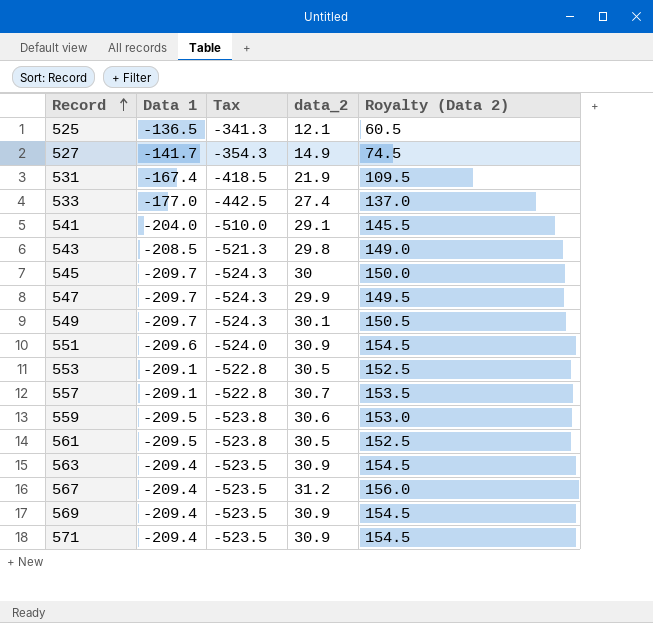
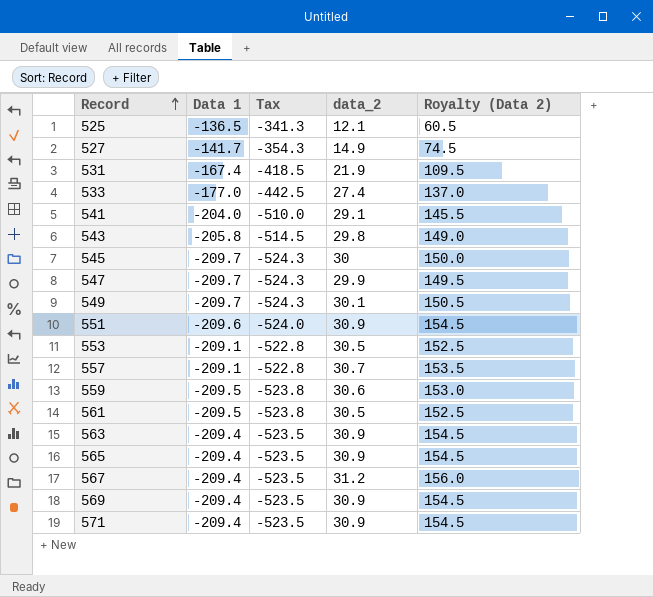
543 | Data 1: -208.5 -> -205.8
543 | Tax: -521.3 -> -514.5
row 565: none -> -209.4 | -523.5 | 30.9 | 154.5

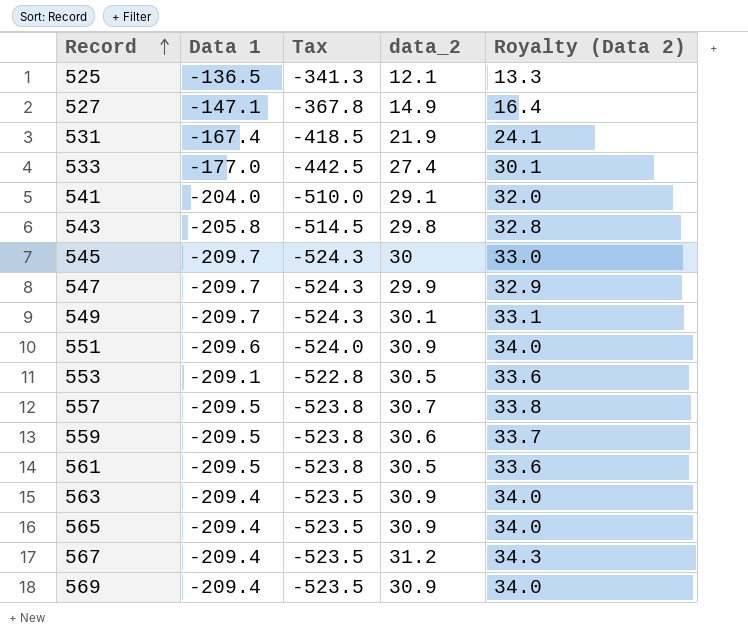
column Royalty (Data 2) | formula: [data_2] * 5 -> [data_2] * 1.1
row 571: -209.4 | -523.5 | 30.9 | 154.5 -> none
527 | Data 1: -141.7 -> -147.1
527 | Tax: -354.3 -> -367.8
557 | Data 1: -209.1 -> -209.5
557 | Tax: -522.8 -> -523.8

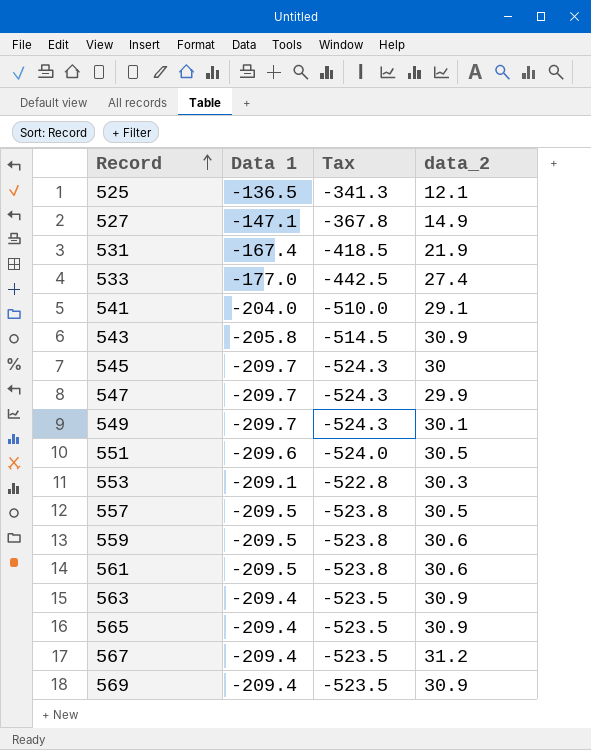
column Royalty (Data 2) | formula: [data_2] * 1.1 -> none
543 | data_2: 29.8 -> 30.9
551 | data_2: 30.9 -> 30.5
553 | data_2: 30.5 -> 30.3
557 | data_2: 30.7 -> 30.5
561 | data_2: 30.5 -> 30.6

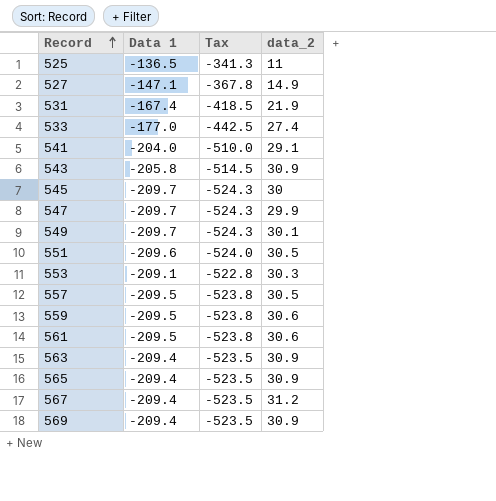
525 | data_2: 12.1 -> 11

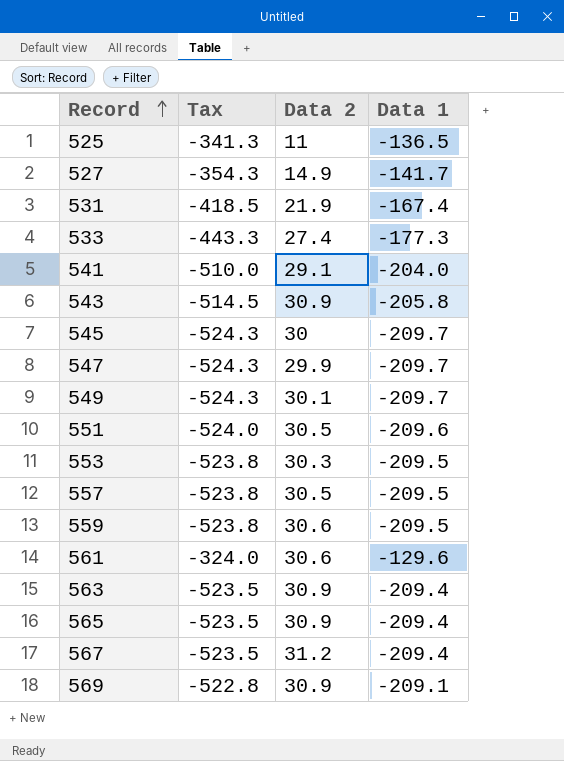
column name: data_2 -> Data 2
column Data 1 | position: 2 -> 4
527 | Tax: -367.8 -> -354.3
527 | Data 1: -147.1 -> -141.7
533 | Tax: -442.5 -> -443.3
533 | Data 1: -177.0 -> -177.3
553 | Tax: -522.8 -> -523.8
553 | Data 1: -209.1 -> -209.5
561 | Tax: -523.8 -> -324.0
561 | Data 1: -209.5 -> -129.6
569 | Tax: -523.5 -> -522.8
569 | Data 1: -209.4 -> -209.1

